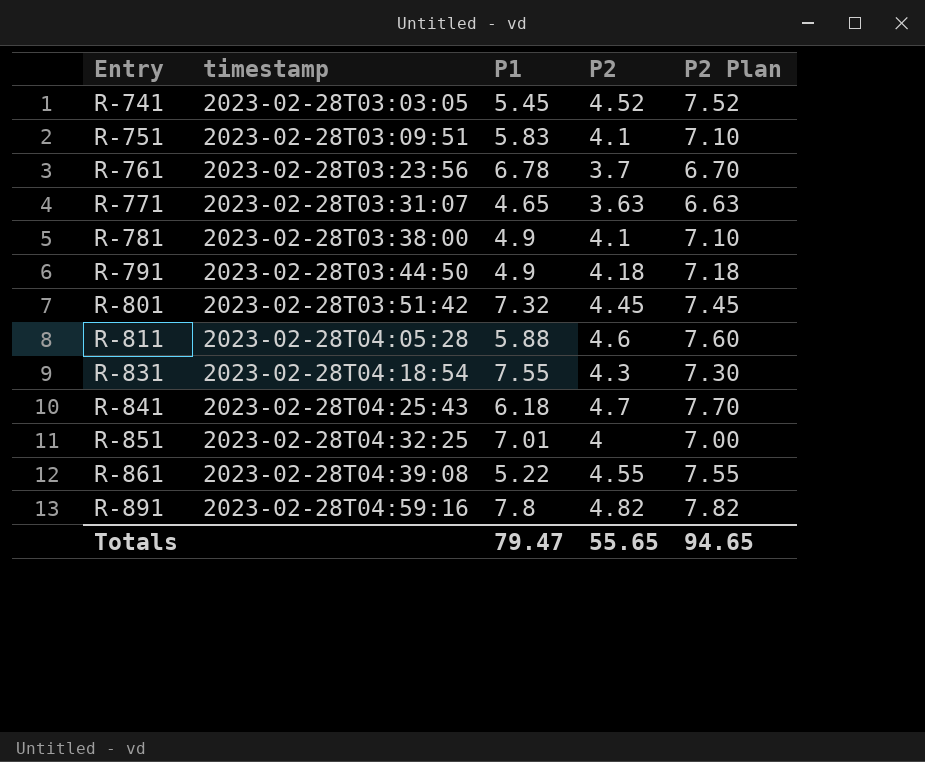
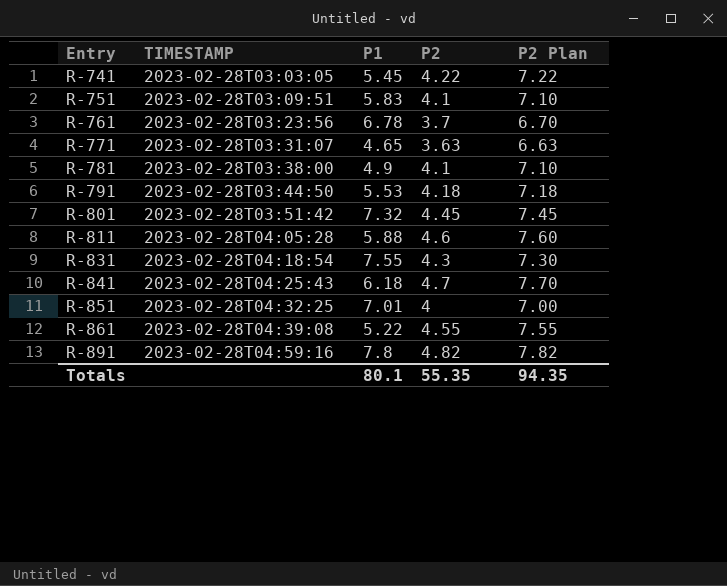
column name: timestamp -> TIMESTAMP
R-741 | P2: 4.52 -> 4.22
R-741 | P2 Plan: 7.52 -> 7.22
R-791 | P1: 4.9 -> 5.53
Totals | P1: 79.47 -> 80.1
Totals | P2: 55.65 -> 55.35
Totals | P2 Plan: 94.65 -> 94.35

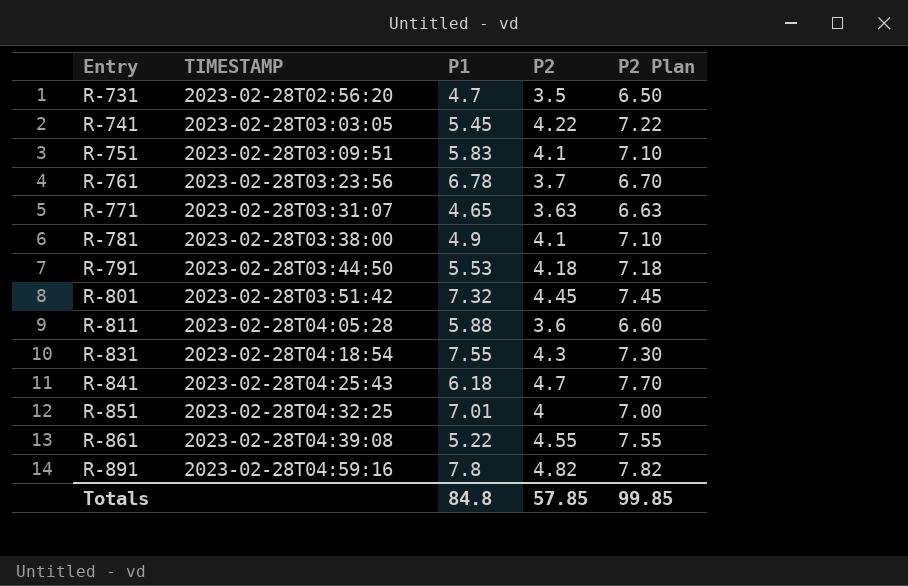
row R-731: none -> 2023-02-28T02:56:20 | 4.7 | 3.5 | 6.50
R-811 | P2: 4.6 -> 3.6
R-811 | P2 Plan: 7.60 -> 6.60
Totals | P1: 80.1 -> 84.8
Totals | P2: 55.35 -> 57.85
Totals | P2 Plan: 94.35 -> 99.85

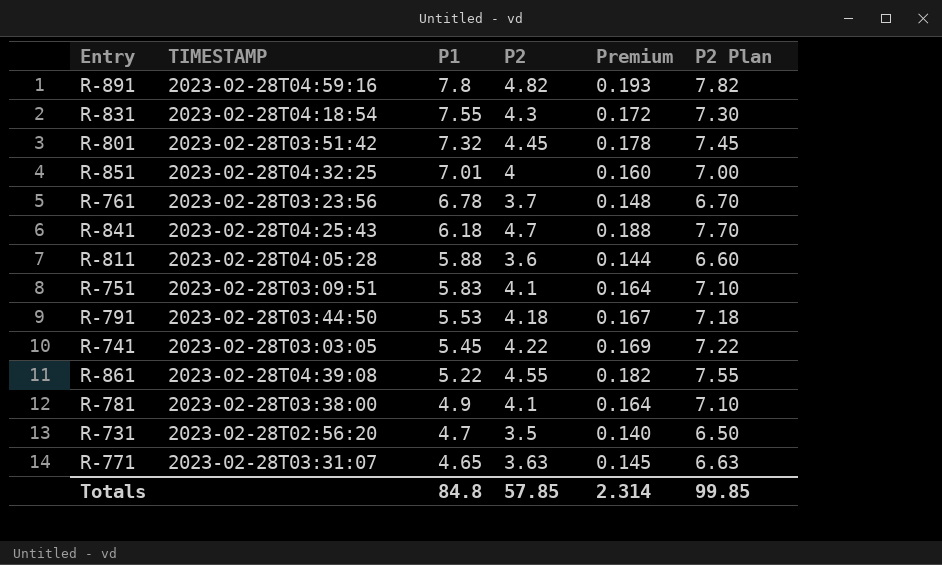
row order: Entry ascending -> P1 descending
column Premium | formula: none -> [P2] * 0.04

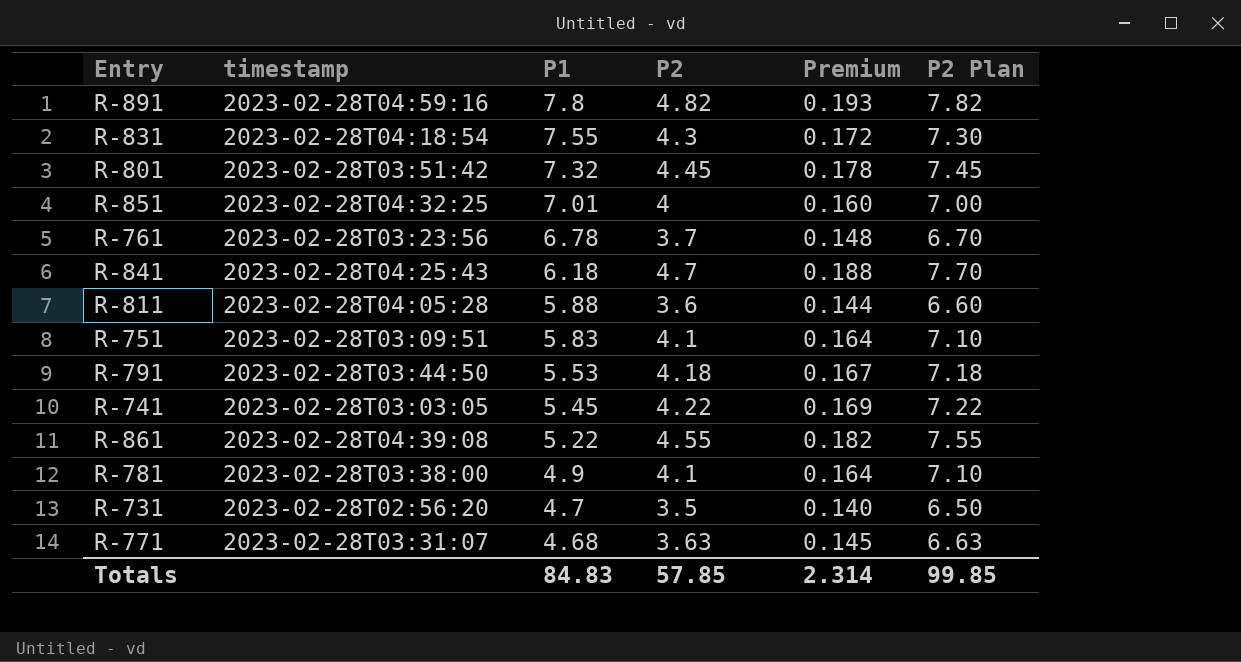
column name: TIMESTAMP -> timestamp
R-771 | P1: 4.65 -> 4.68
Totals | P1: 84.8 -> 84.83

